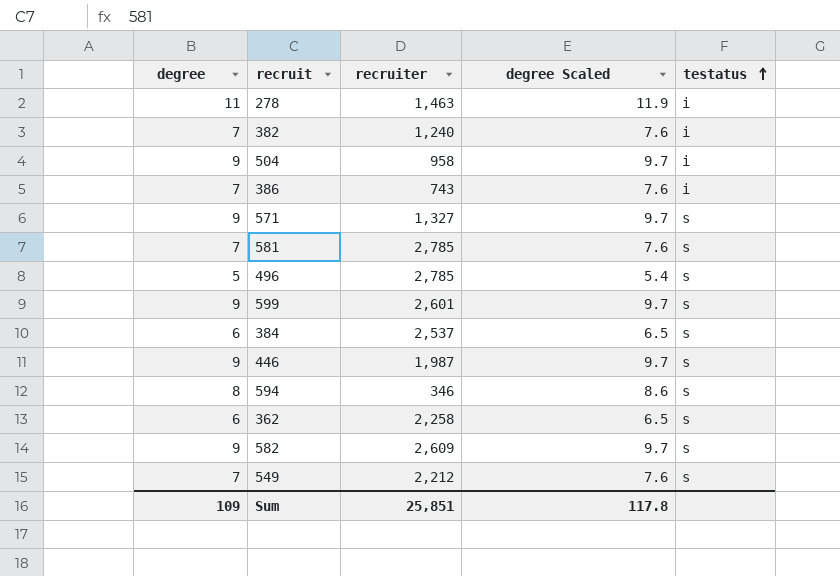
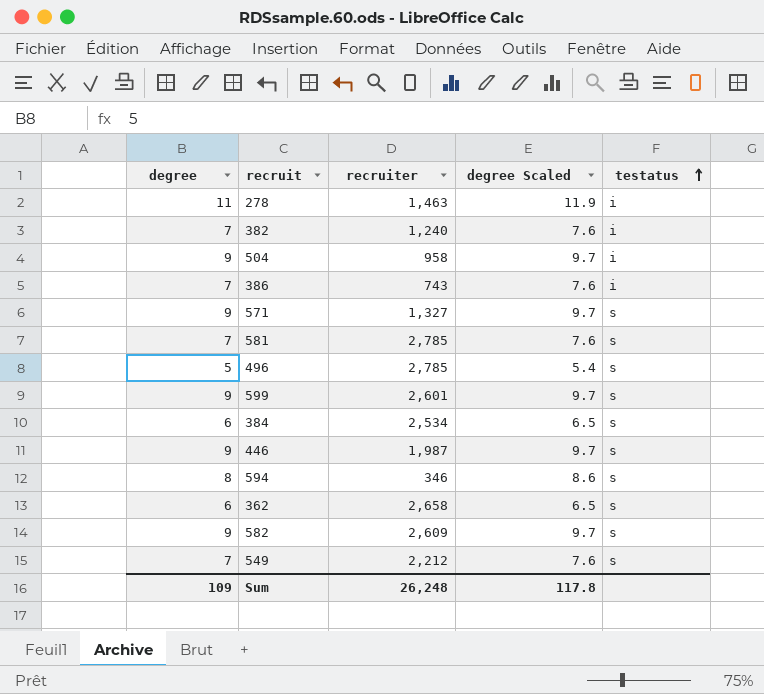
384 | recruiter: 2,537 -> 2,534
362 | recruiter: 2,258 -> 2,658
Sum | recruiter: 25,851 -> 26,248

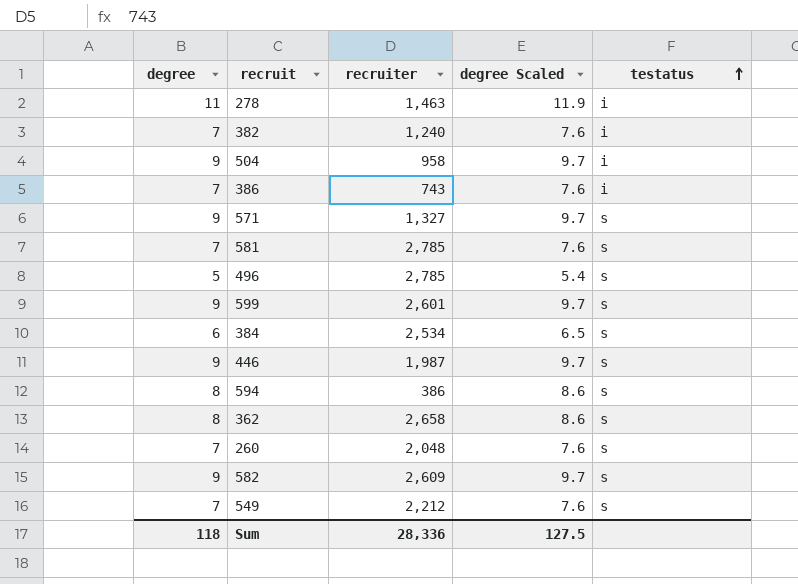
594 | recruiter: 346 -> 386
362 | degree: 6 -> 8
362 | degree Scaled: 6.5 -> 8.6
row 260: none -> 7 | 2,048 | 7.6 | s
Sum | degree: 109 -> 118
Sum | recruiter: 26,248 -> 28,336
Sum | degree Scaled: 117.8 -> 127.5

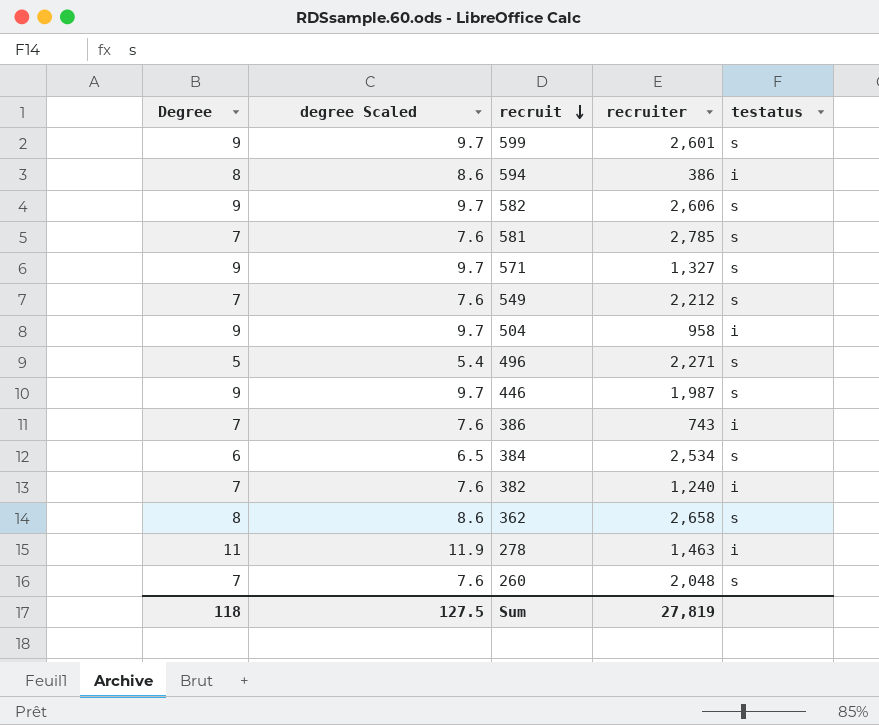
row order: testatus ascending -> recruit descending
column name: degree -> Degree
column degree Scaled | position: 4 -> 2
594 | testatus: s -> i
582 | recruiter: 2,609 -> 2,606
496 | recruiter: 2,785 -> 2,271
Sum | recruiter: 28,336 -> 27,819

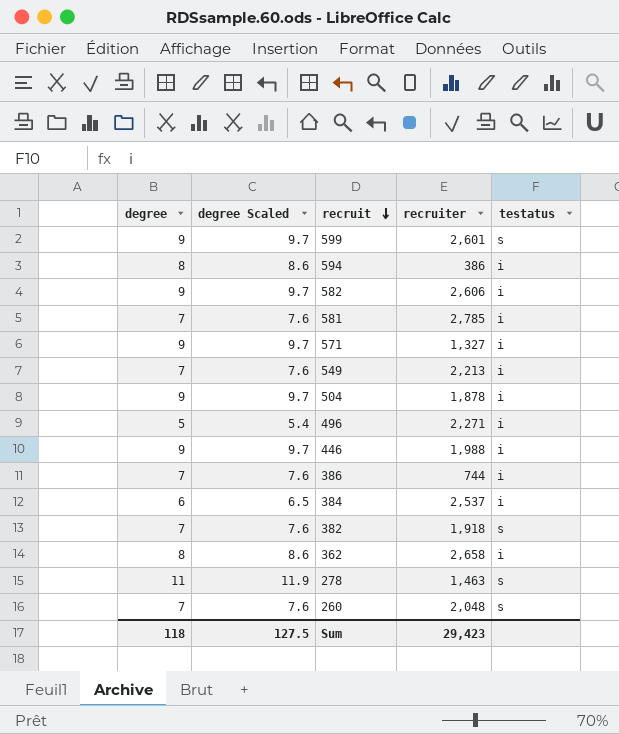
column name: Degree -> degree
582 | testatus: s -> i
581 | testatus: s -> i
571 | testatus: s -> i
549 | recruiter: 2,212 -> 2,213
549 | testatus: s -> i
504 | recruiter: 958 -> 1,878
496 | testatus: s -> i
446 | recruiter: 1,987 -> 1,988
446 | testatus: s -> i
386 | recruiter: 743 -> 744
384 | recruiter: 2,534 -> 2,537
384 | testatus: s -> i
382 | recruiter: 1,240 -> 1,918
382 | testatus: i -> s
362 | testatus: s -> i
278 | testatus: i -> s
Sum | recruiter: 27,819 -> 29,423

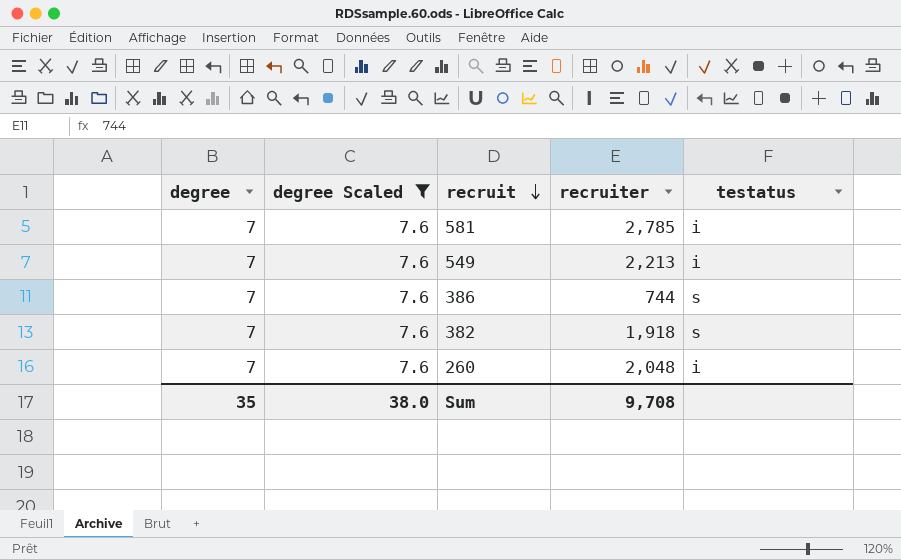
filter: none -> degree Scaled = 7.6
386 | testatus: i -> s
260 | testatus: s -> i
Sum | degree: 118 -> 35
Sum | degree Scaled: 127.5 -> 38.0
Sum | recruiter: 29,423 -> 9,708

